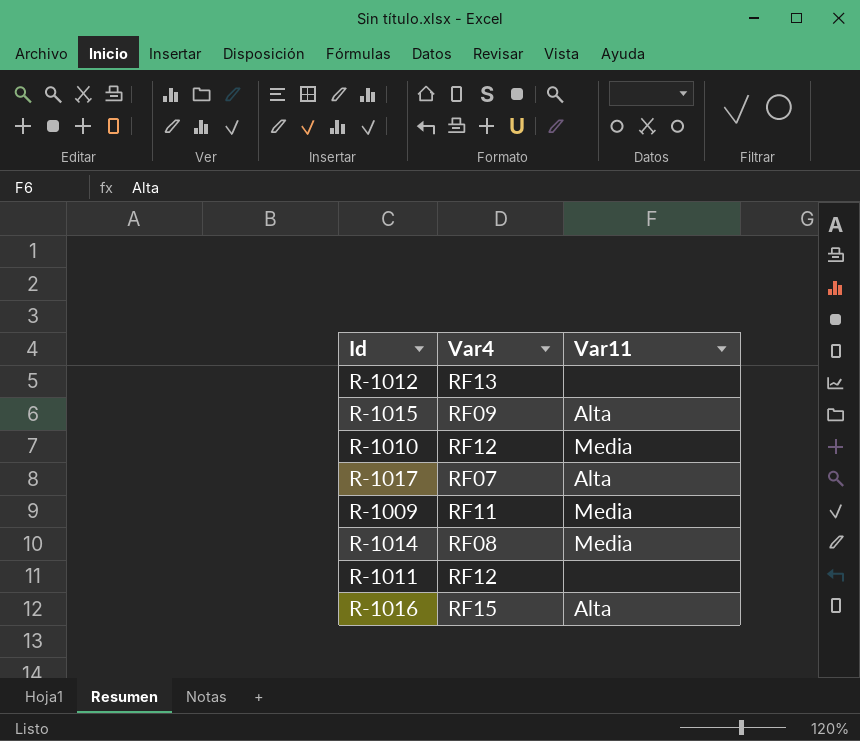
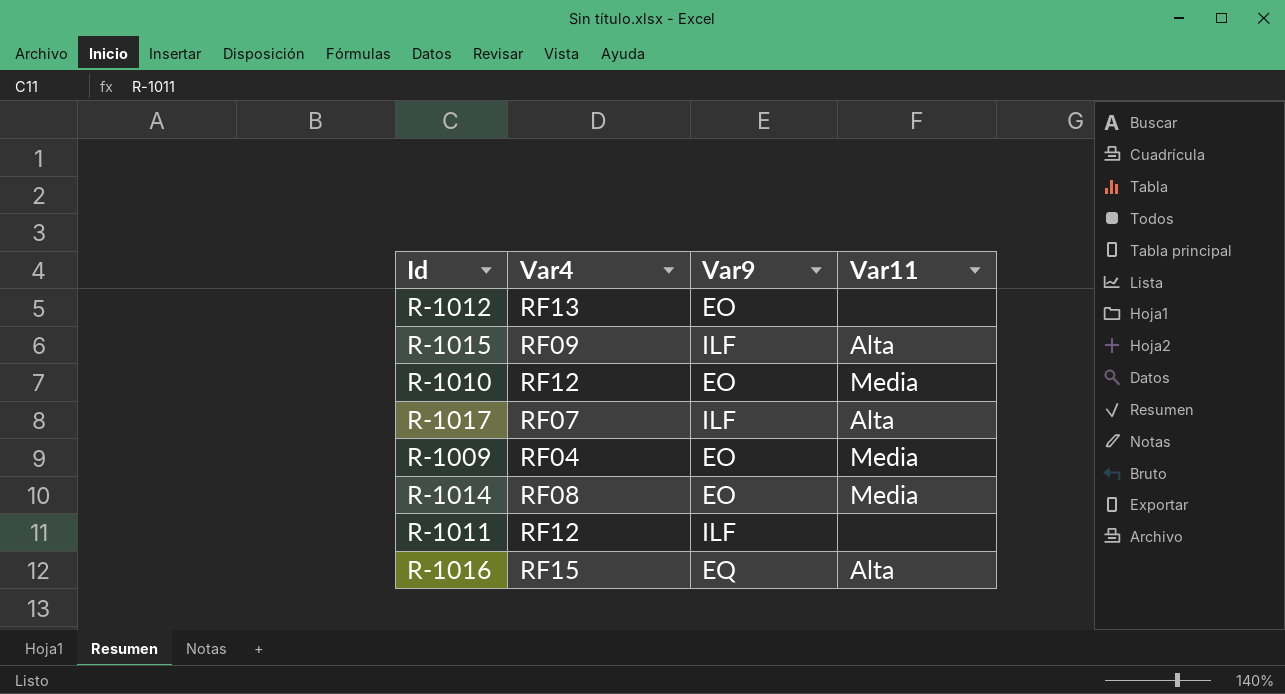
column Var9 | position: none -> 3
R-1009 | Var4: RF11 -> RF04

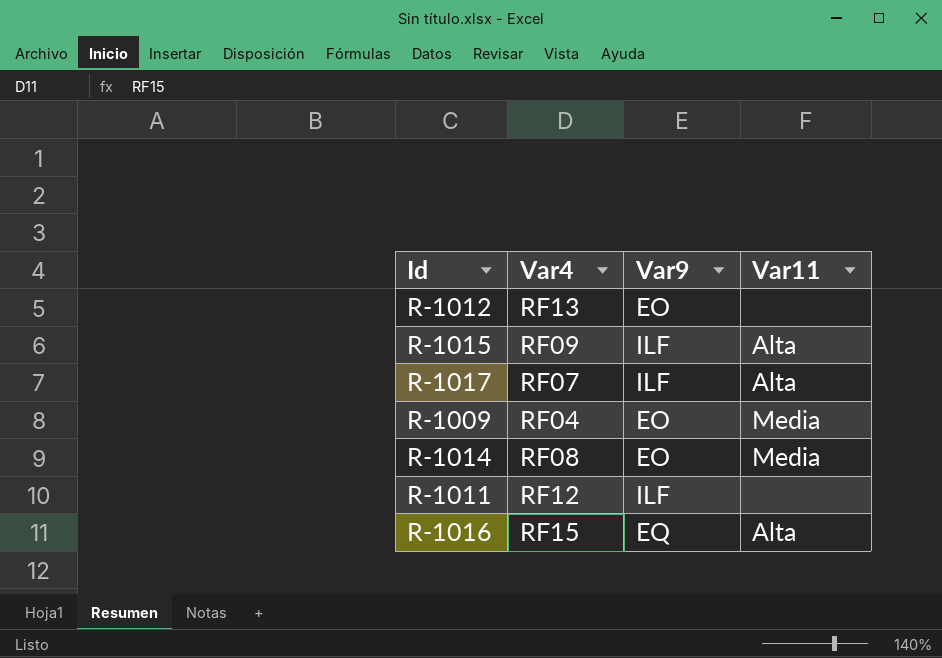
row R-1010: RF12 | EO | Media -> none

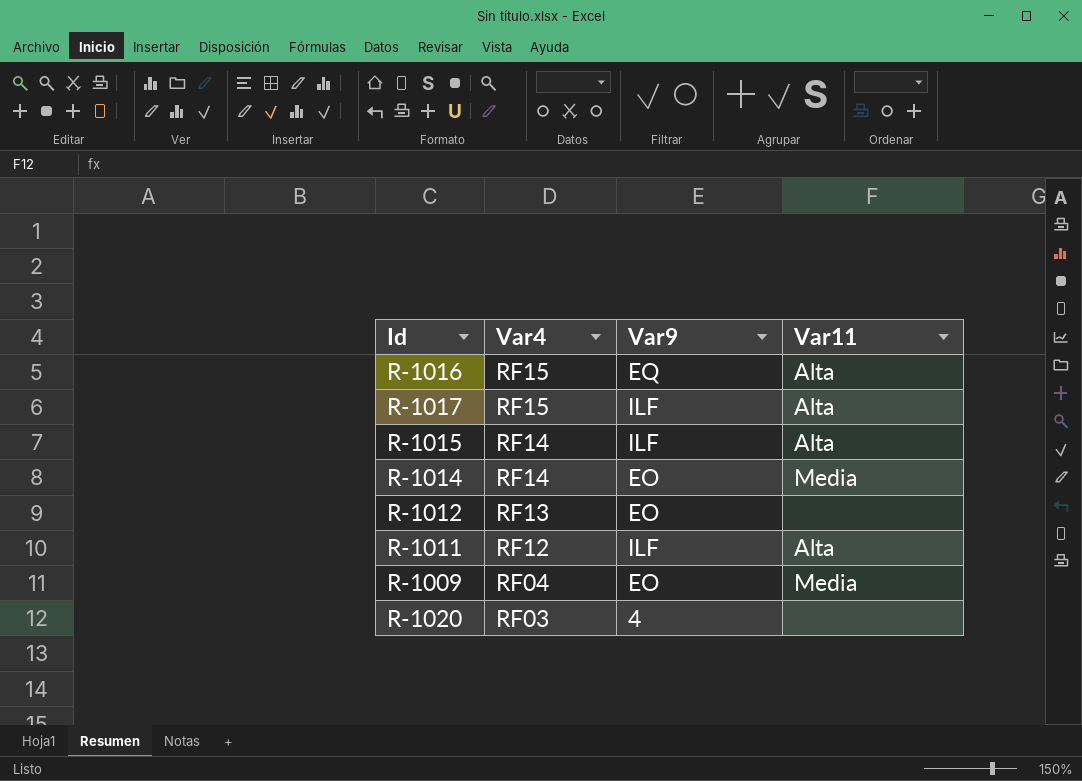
row order: none -> Var4 descending
R-1017 | Var4: RF07 -> RF15
R-1015 | Var4: RF09 -> RF14
R-1014 | Var4: RF08 -> RF14
R-1011 | Var11: none -> Alta
row R-1020: none -> RF03 | 4 | none

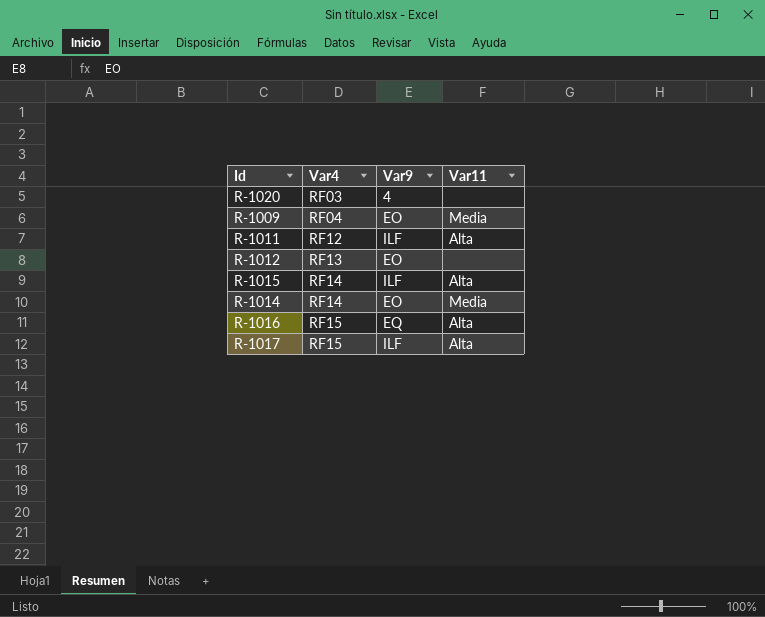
row order: Var4 descending -> Var4 ascending

